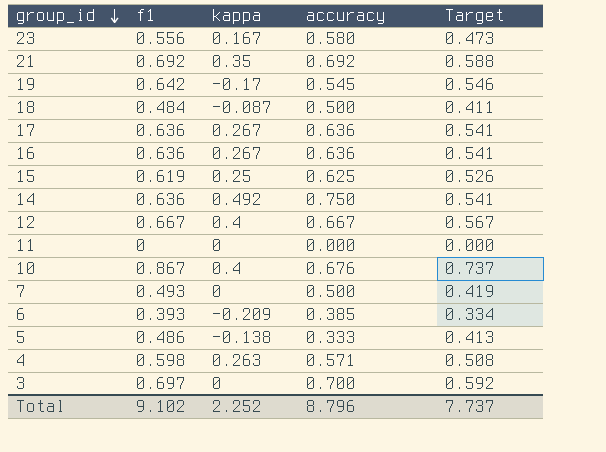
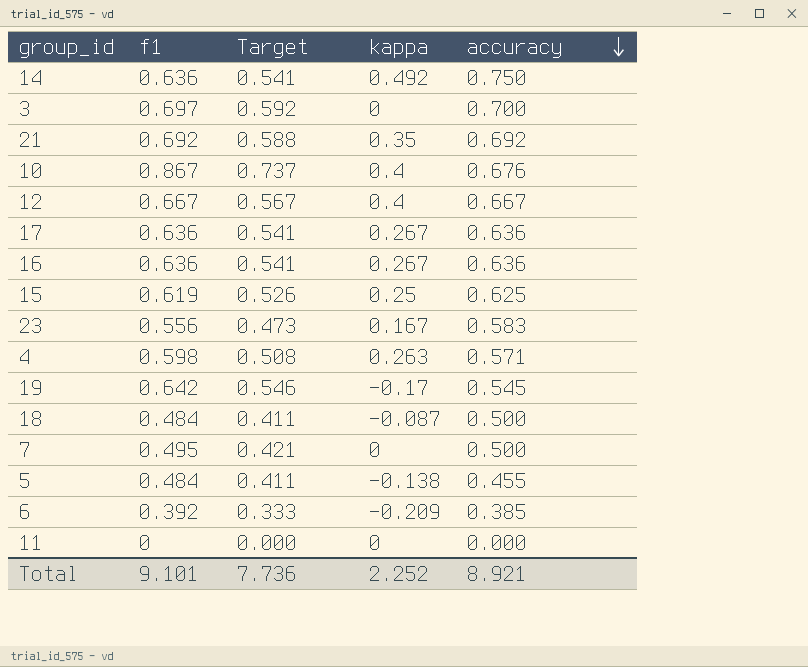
row order: group_id descending -> accuracy descending
column Target | position: 5 -> 3
23 | accuracy: 0.580 -> 0.583
7 | f1: 0.493 -> 0.495
7 | Target: 0.419 -> 0.421
5 | f1: 0.486 -> 0.484
5 | Target: 0.413 -> 0.411
5 | accuracy: 0.333 -> 0.455
6 | f1: 0.393 -> 0.392
6 | Target: 0.334 -> 0.333
Total | f1: 9.102 -> 9.101
Total | Target: 7.737 -> 7.736
Total | accuracy: 8.796 -> 8.921

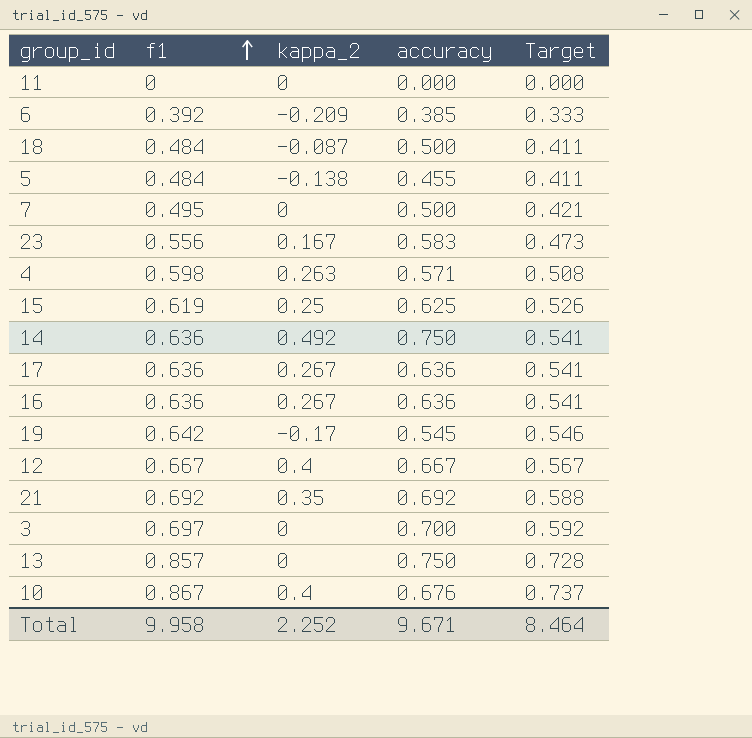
row order: accuracy descending -> f1 ascending
column name: kappa -> kappa_2
column Target | position: 3 -> 5
row 13: none -> 0.857 | 0 | 0.750 | 0.728
Total | f1: 9.101 -> 9.958
Total | accuracy: 8.921 -> 9.671
Total | Target: 7.736 -> 8.464

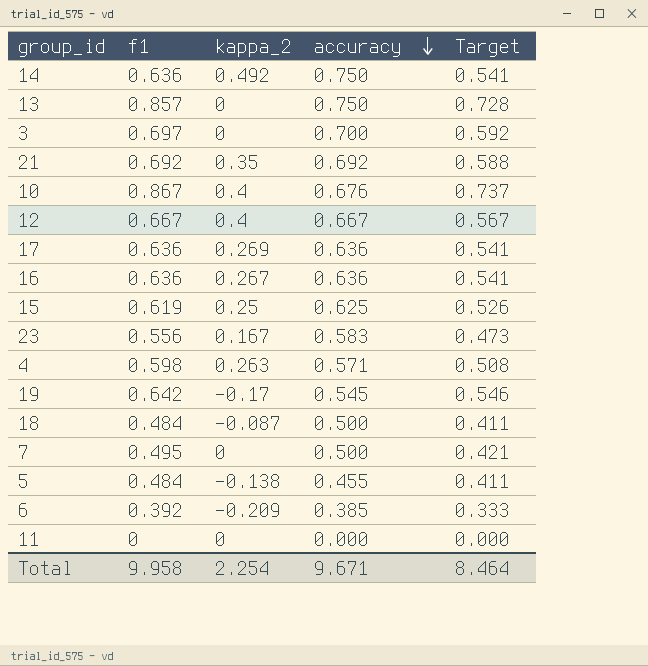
row order: f1 ascending -> accuracy descending
17 | kappa_2: 0.267 -> 0.269
Total | kappa_2: 2.252 -> 2.254

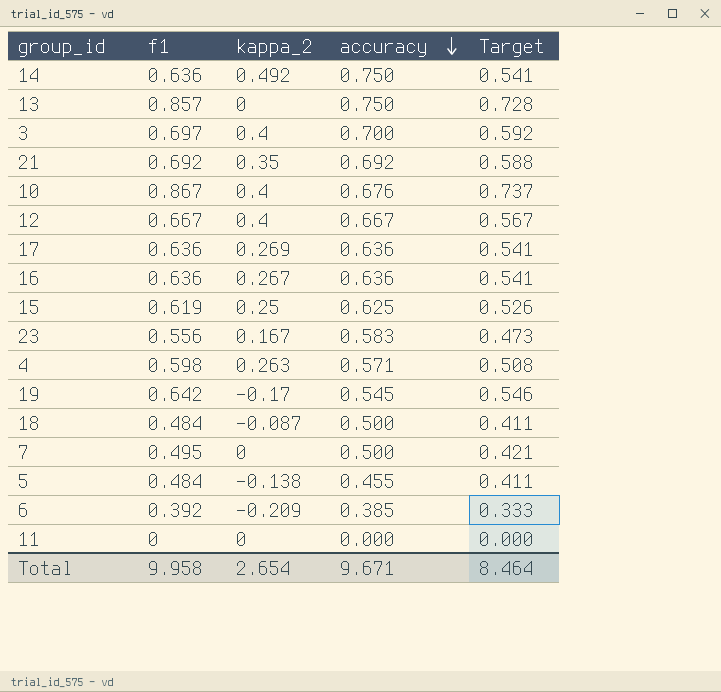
3 | kappa_2: 0 -> 0.4
Total | kappa_2: 2.254 -> 2.654

